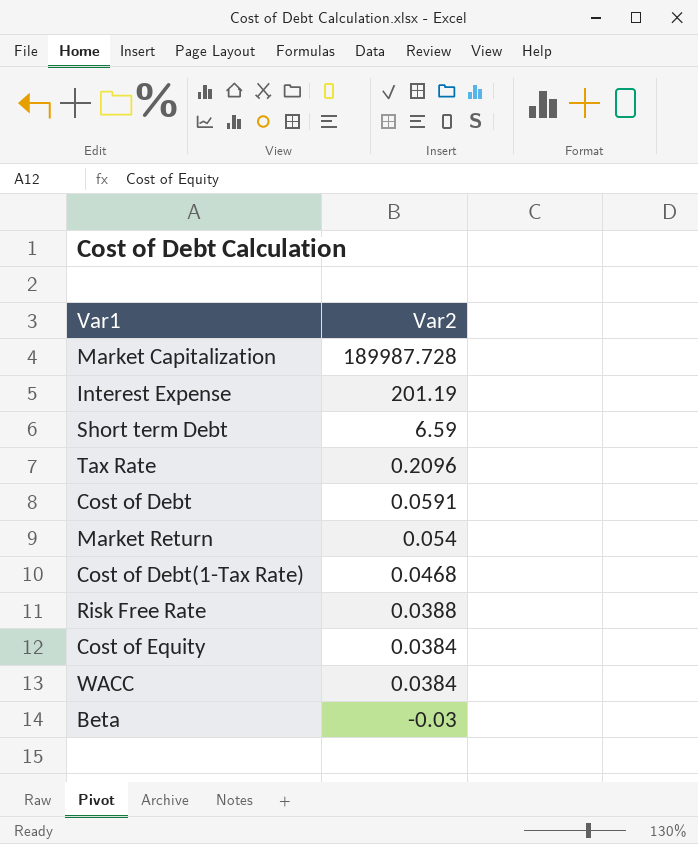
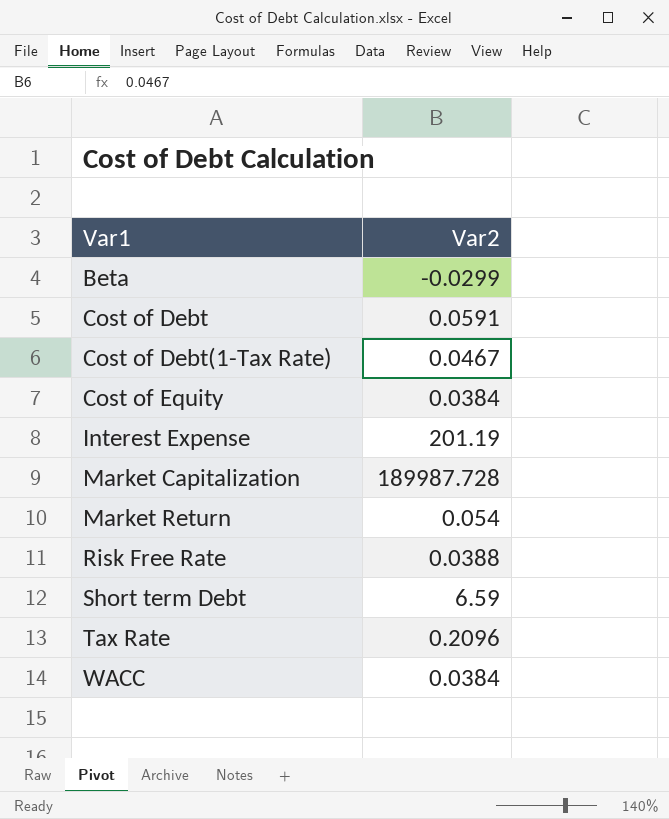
row order: Var2 descending -> Var1 ascending
Beta | Var2: -0.03 -> -0.0299
Cost of Debt(1-Tax Rate) | Var2: 0.0468 -> 0.0467

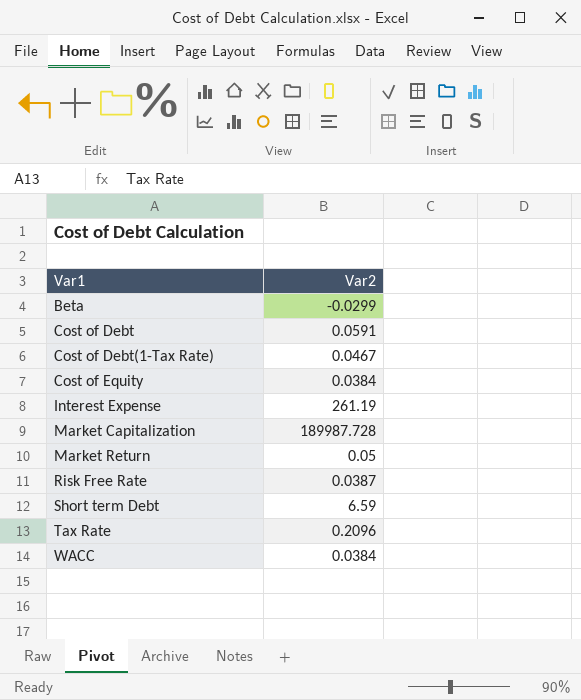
Interest Expense | Var2: 201.19 -> 261.19
Market Return | Var2: 0.054 -> 0.05
Risk Free Rate | Var2: 0.0388 -> 0.0387

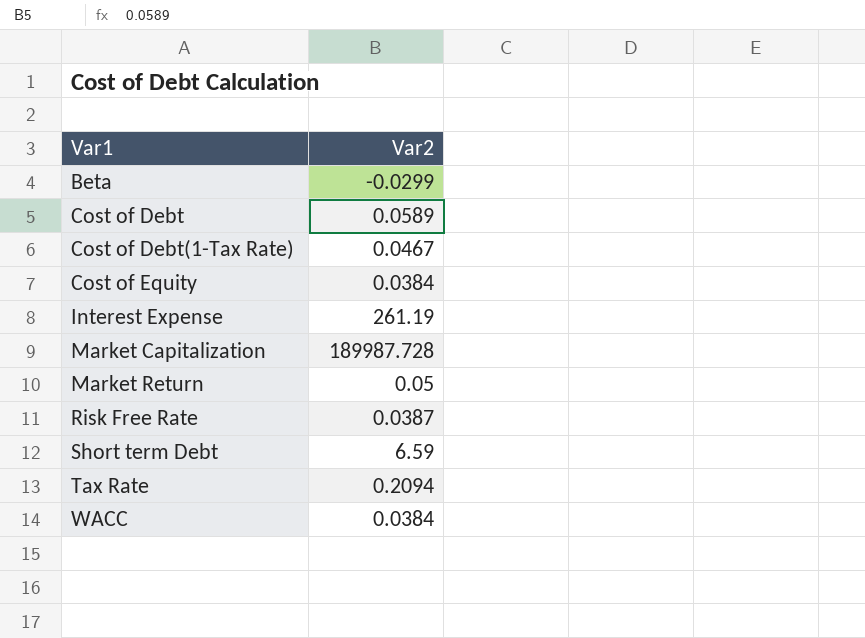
Cost of Debt | Var2: 0.0591 -> 0.0589
Tax Rate | Var2: 0.2096 -> 0.2094

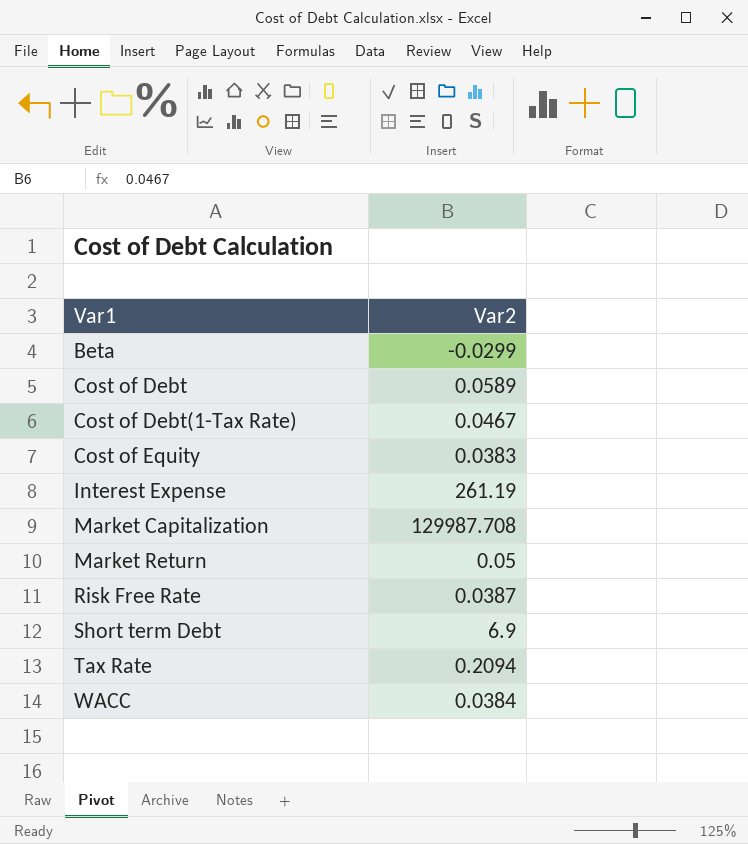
Cost of Equity | Var2: 0.0384 -> 0.0383
Market Capitalization | Var2: 189987.728 -> 129987.708
Short term Debt | Var2: 6.59 -> 6.9

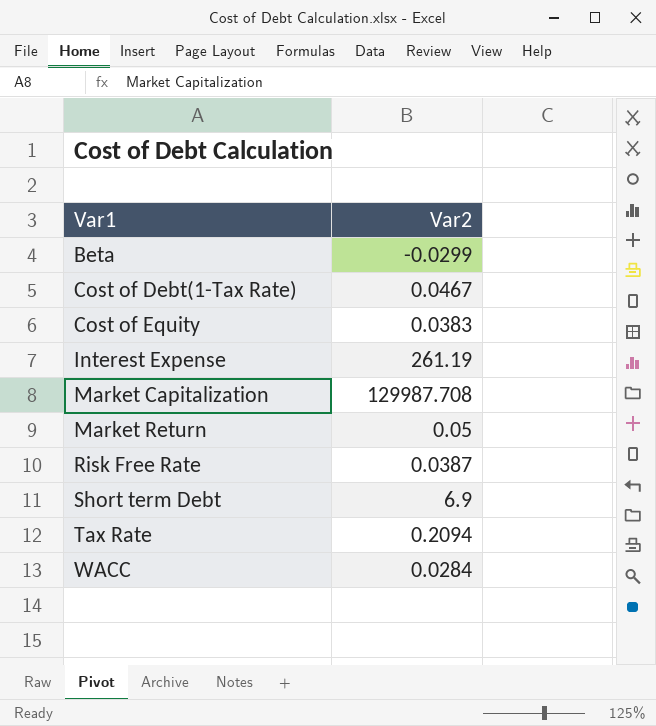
row Cost of Debt: 0.0589 -> none
WACC | Var2: 0.0384 -> 0.0284

